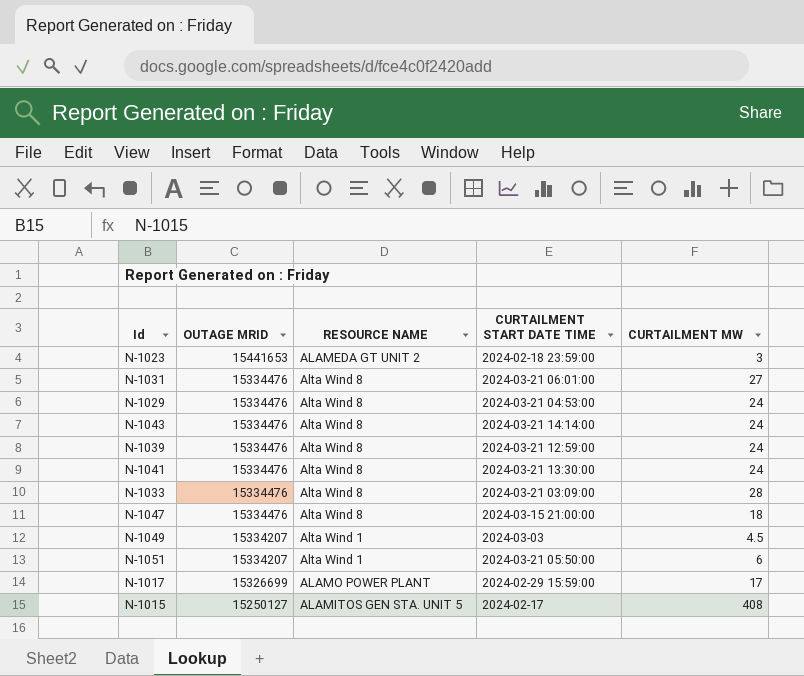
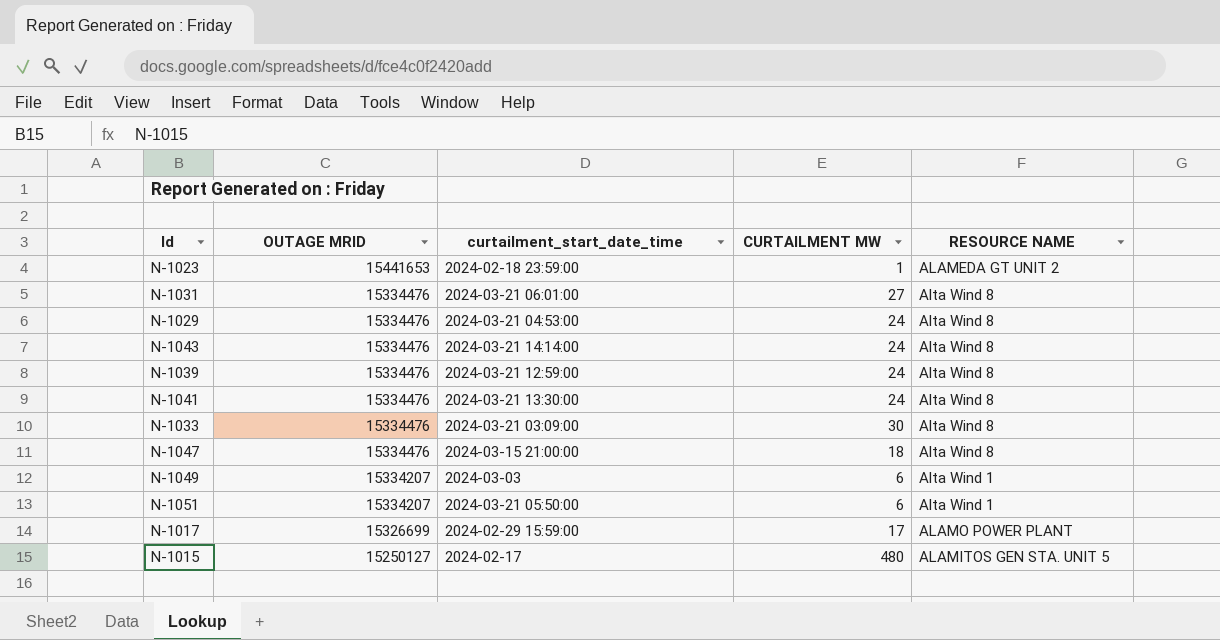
column name: CURTAILMENT START DATE TIME -> curtailment_start_date_time
column RESOURCE NAME | position: 3 -> 5
N-1023 | CURTAILMENT MW: 3 -> 1
N-1033 | CURTAILMENT MW: 28 -> 30
N-1049 | CURTAILMENT MW: 4.5 -> 6
N-1015 | CURTAILMENT MW: 408 -> 480

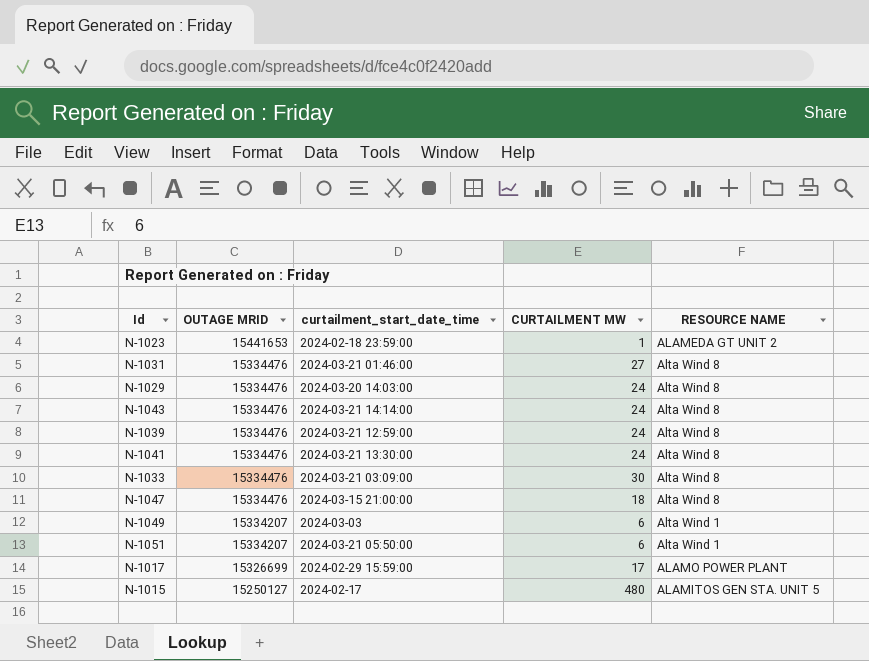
N-1031 | curtailment_start_date_time: 2024-03-21 06:01:00 -> 2024-03-21 01:46:00
N-1029 | curtailment_start_date_time: 2024-03-21 04:53:00 -> 2024-03-20 14:03:00

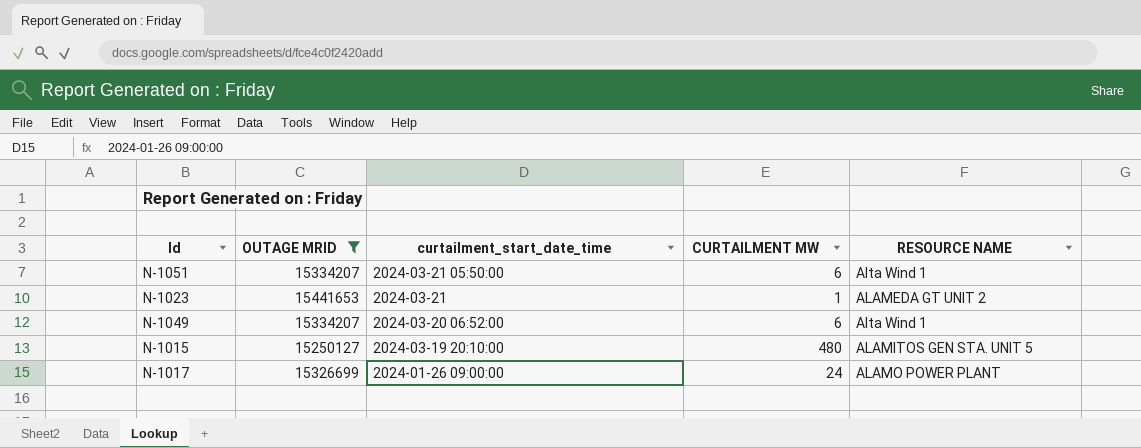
filter: none -> OUTAGE MRID != 15334476
row order: OUTAGE MRID descending -> curtailment_start_date_time descending
N-1023 | curtailment_start_date_time: 2024-02-18 23:59:00 -> 2024-03-21
N-1049 | curtailment_start_date_time: 2024-03-03 -> 2024-03-20 06:52:00
N-1015 | curtailment_start_date_time: 2024-02-17 -> 2024-03-19 20:10:00
N-1017 | curtailment_start_date_time: 2024-02-29 15:59:00 -> 2024-01-26 09:00:00
N-1017 | CURTAILMENT MW: 17 -> 24

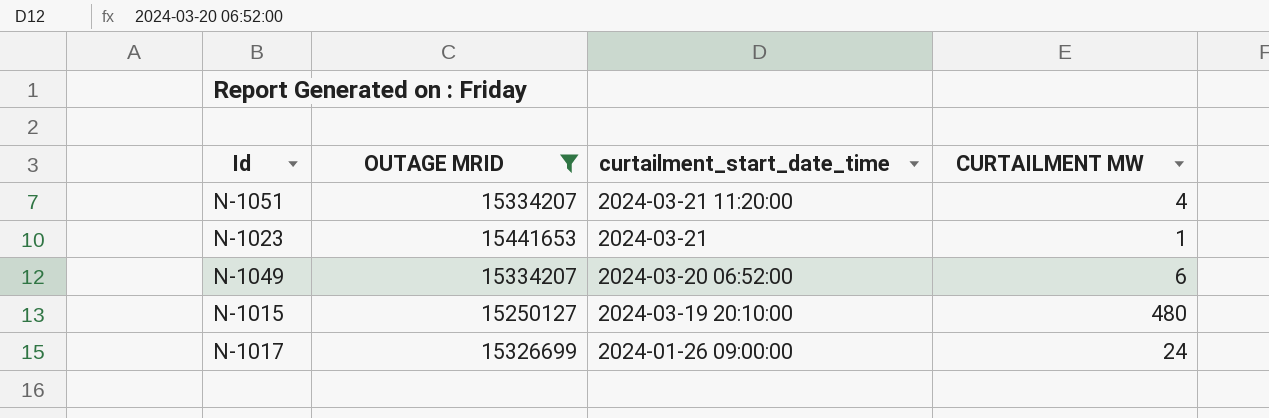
column RESOURCE NAME | position: 5 -> none
N-1051 | curtailment_start_date_time: 2024-03-21 05:50:00 -> 2024-03-21 11:20:00
N-1051 | CURTAILMENT MW: 6 -> 4

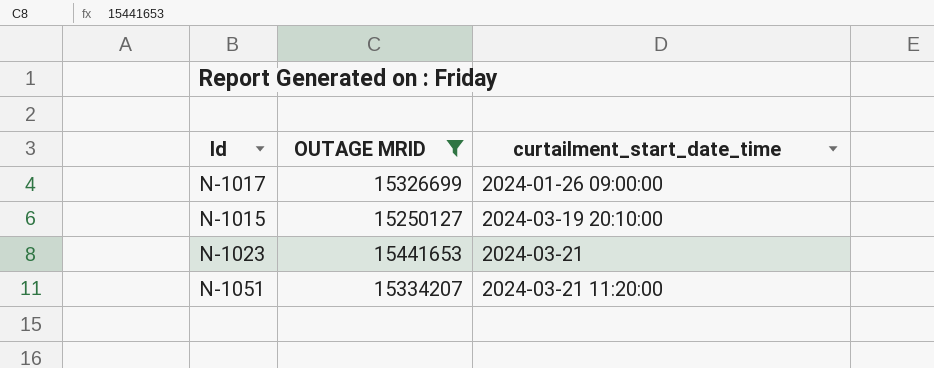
row order: curtailment_start_date_time descending -> curtailment_start_date_time ascending
column CURTAILMENT MW | position: 4 -> none
row N-1049: 15334207 | 2024-03-20 06:52:00 | 6 -> none

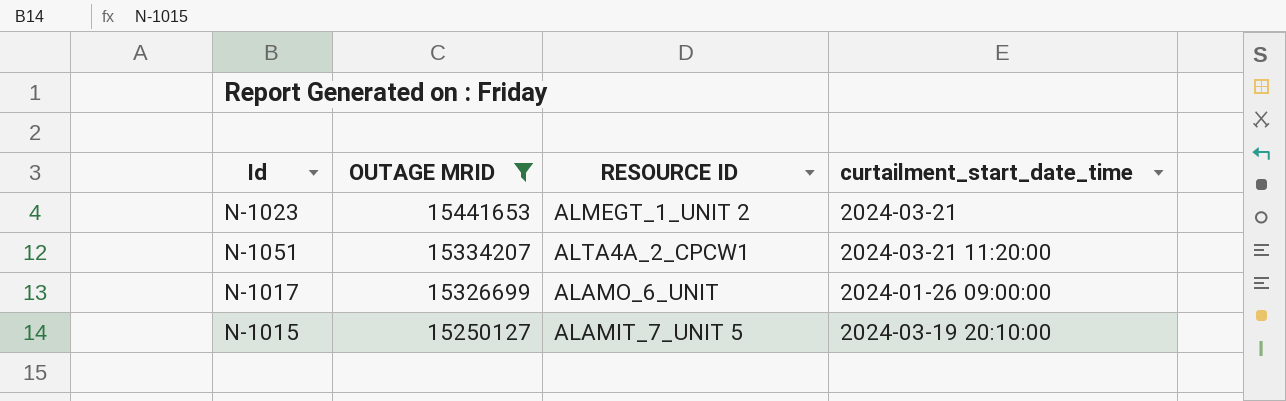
row order: curtailment_start_date_time ascending -> OUTAGE MRID descending
column RESOURCE ID | position: none -> 3

